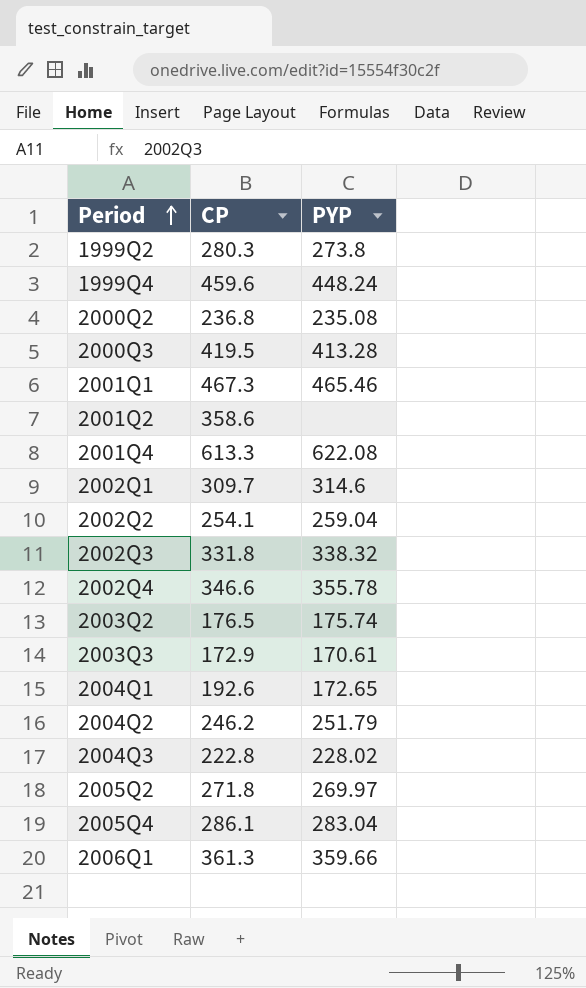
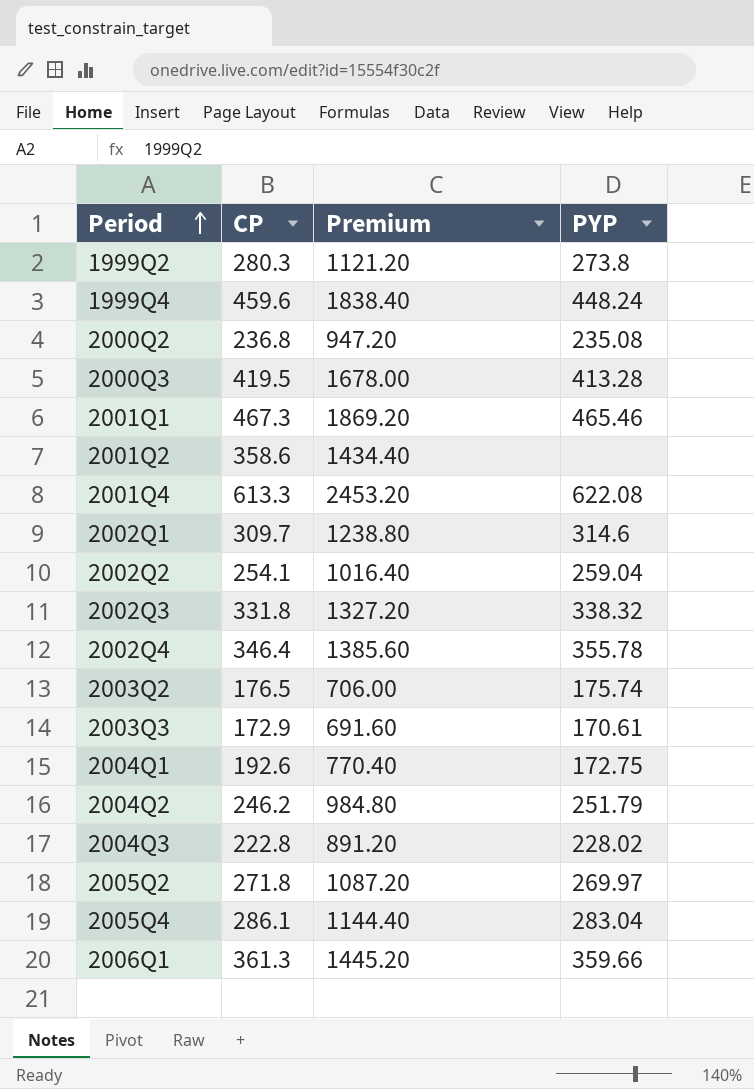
column Premium | formula: none -> [CP] * 4
2002Q4 | CP: 346.6 -> 346.4
2004Q1 | PYP: 172.65 -> 172.75

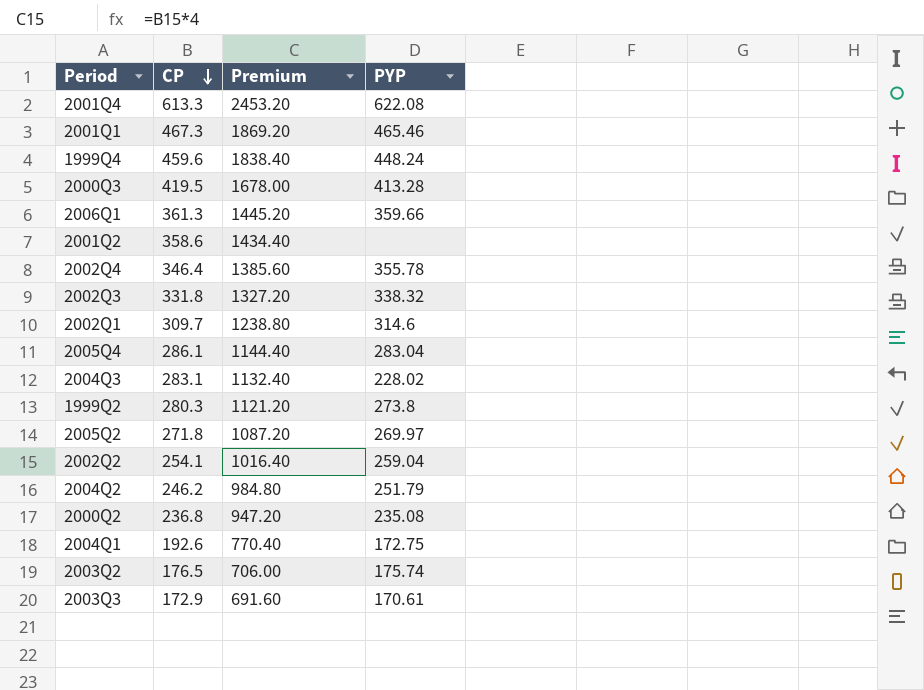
row order: Period ascending -> CP descending
2004Q3 | CP: 222.8 -> 283.1
2004Q3 | Premium: 891.20 -> 1132.40

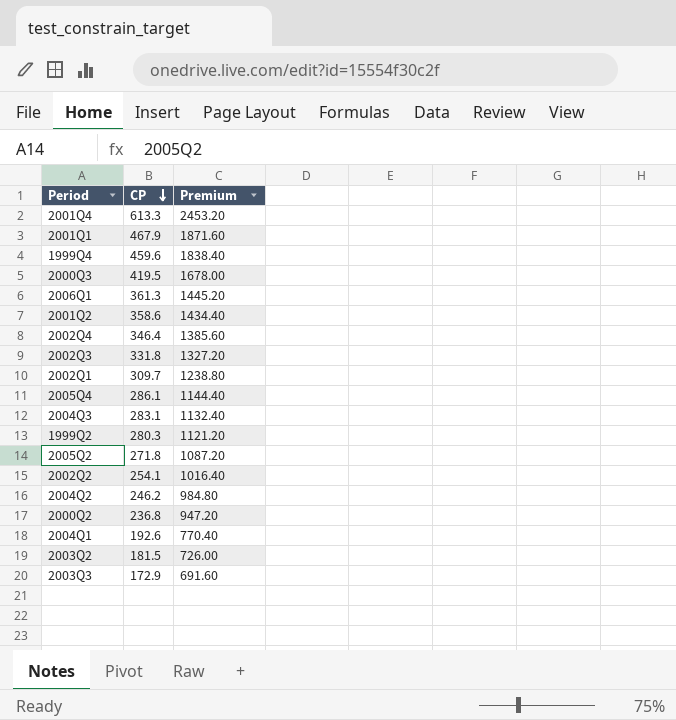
column PYP | position: 4 -> none
2001Q1 | CP: 467.3 -> 467.9
2001Q1 | Premium: 1869.20 -> 1871.60
2003Q2 | CP: 176.5 -> 181.5
2003Q2 | Premium: 706.00 -> 726.00

